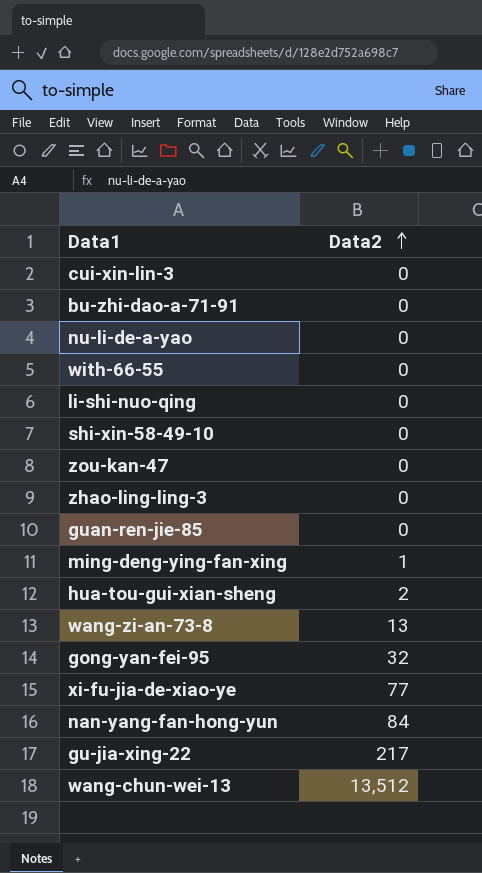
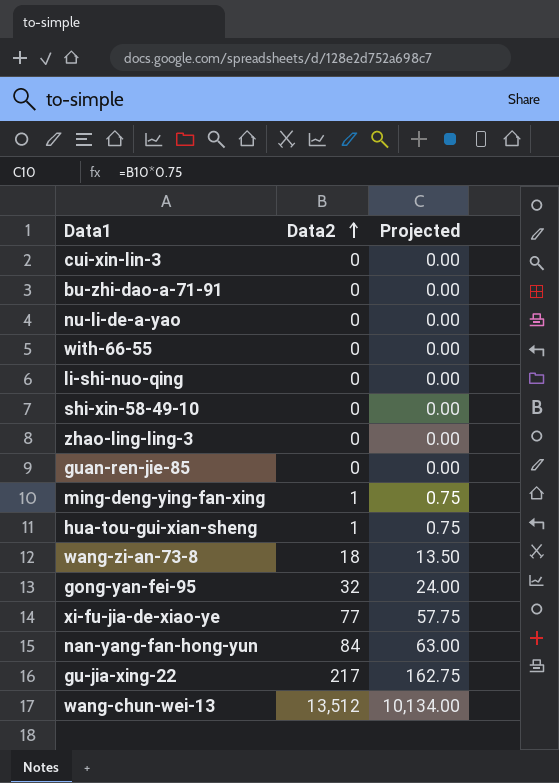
column Projected | formula: none -> [Data2] * 0.75
row zou-kan-47: 0 -> none
hua-tou-gui-xian-sheng | Data2: 2 -> 1
wang-zi-an-73-8 | Data2: 13 -> 18

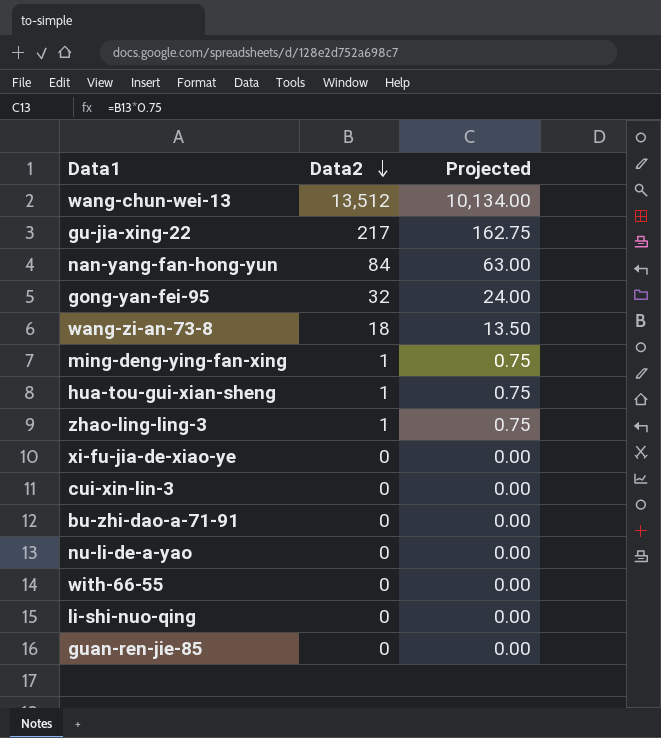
row order: Data2 ascending -> Data2 descending
row shi-xin-58-49-10: 0 | 0.00 -> none
zhao-ling-ling-3 | Data2: 0 -> 1
zhao-ling-ling-3 | Projected: 0.00 -> 0.75
xi-fu-jia-de-xiao-ye | Data2: 77 -> 0
xi-fu-jia-de-xiao-ye | Projected: 57.75 -> 0.00

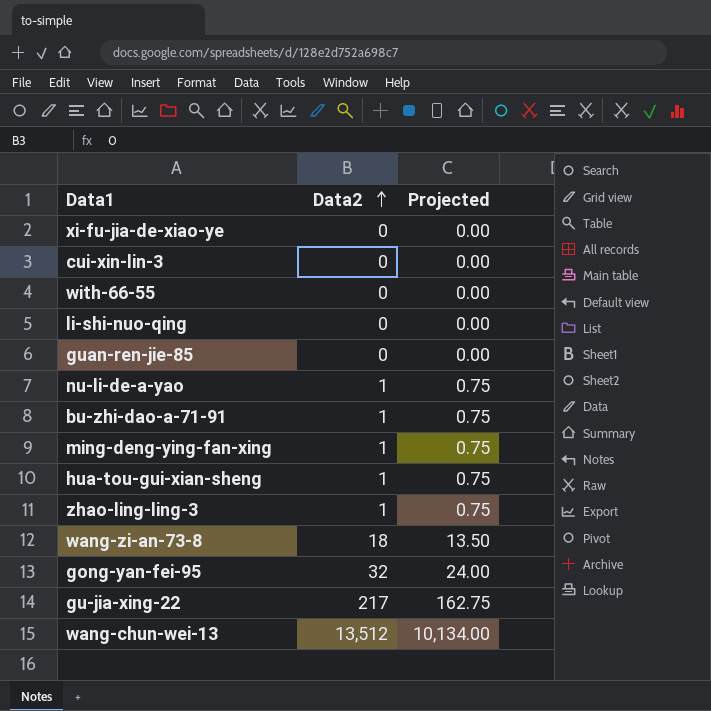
row order: Data2 descending -> Data2 ascending
row nan-yang-fan-hong-yun: 84 | 63.00 -> none
nu-li-de-a-yao | Data2: 0 -> 1
nu-li-de-a-yao | Projected: 0.00 -> 0.75
bu-zhi-dao-a-71-91 | Data2: 0 -> 1
bu-zhi-dao-a-71-91 | Projected: 0.00 -> 0.75

